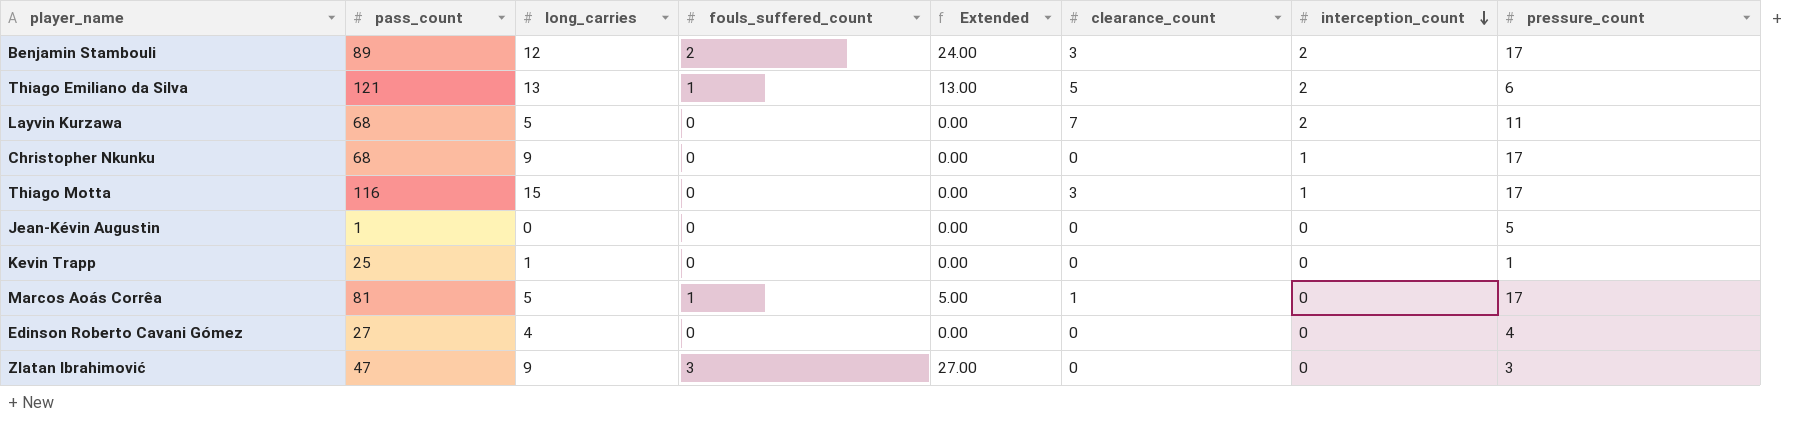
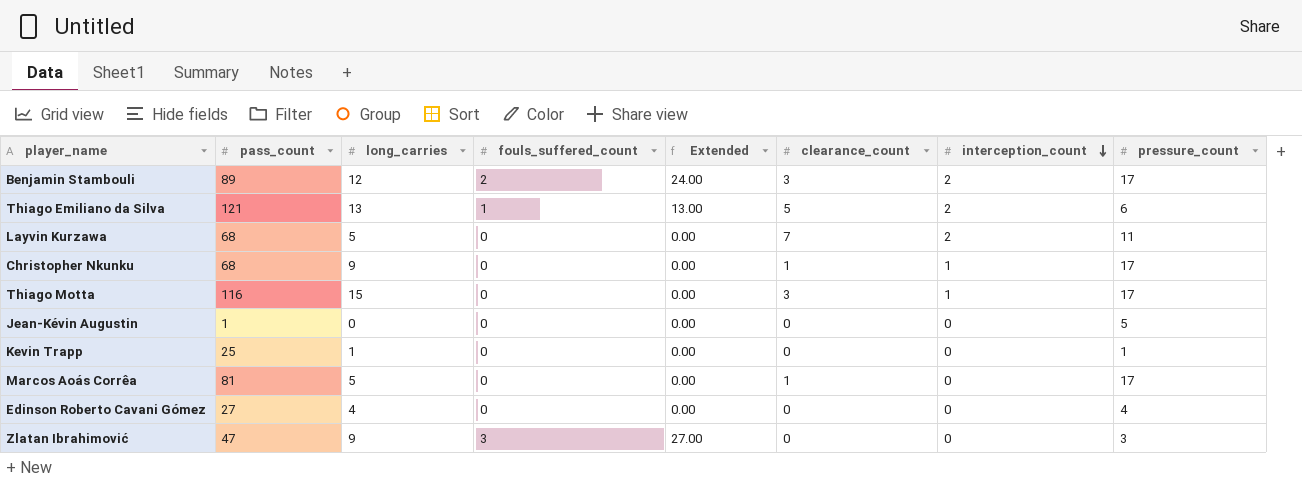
Christopher Nkunku | clearance_count: 0 -> 1
Marcos Aoás Corrêa | fouls_suffered_count: 1 -> 0
Marcos Aoás Corrêa | Extended: 5.00 -> 0.00

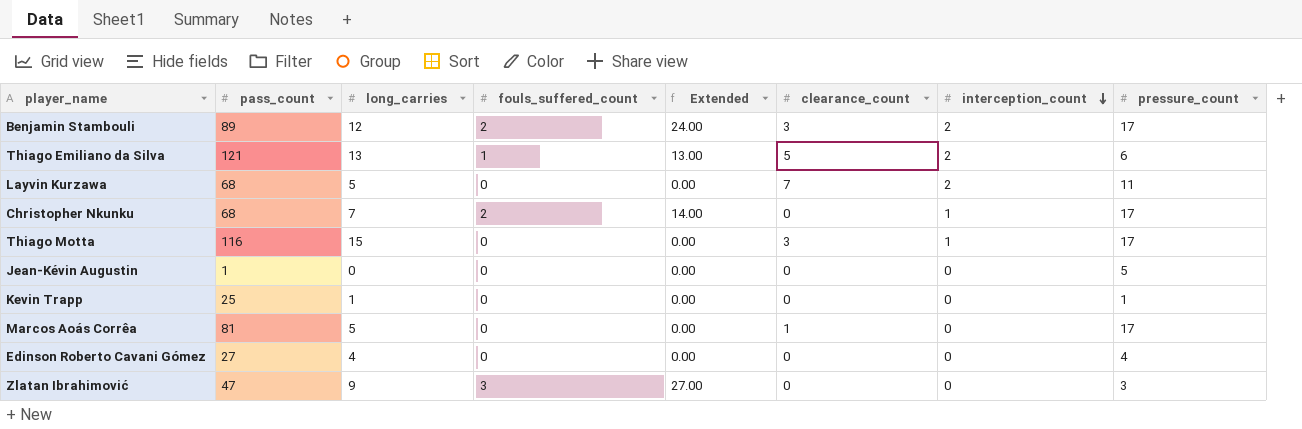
Christopher Nkunku | long_carries: 9 -> 7
Christopher Nkunku | fouls_suffered_count: 0 -> 2
Christopher Nkunku | Extended: 0.00 -> 14.00
Christopher Nkunku | clearance_count: 1 -> 0

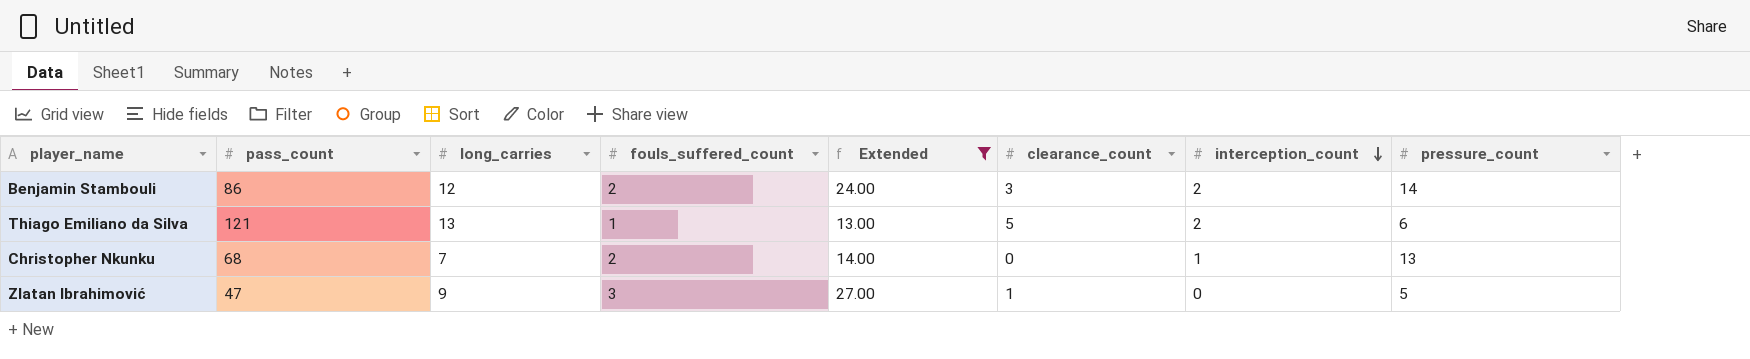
filter: none -> Extended != 0.00
Benjamin Stambouli | pass_count: 89 -> 86
Benjamin Stambouli | pressure_count: 17 -> 14
Christopher Nkunku | pressure_count: 17 -> 13
Zlatan Ibrahimović | clearance_count: 0 -> 1
Zlatan Ibrahimović | pressure_count: 3 -> 5

